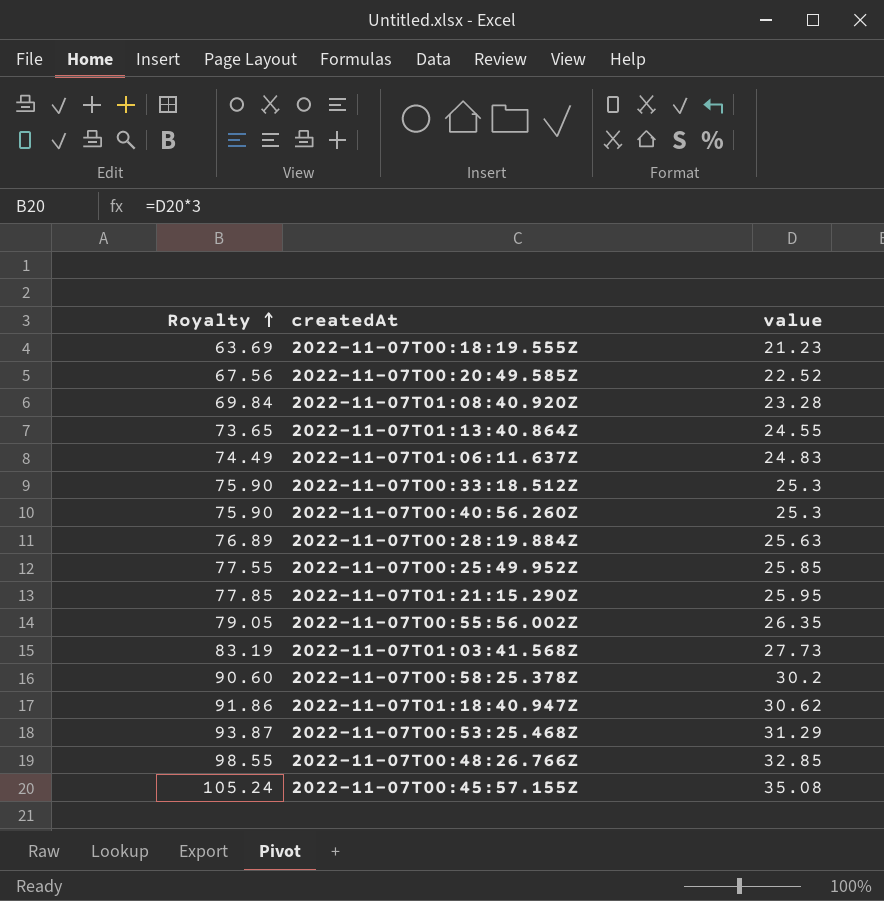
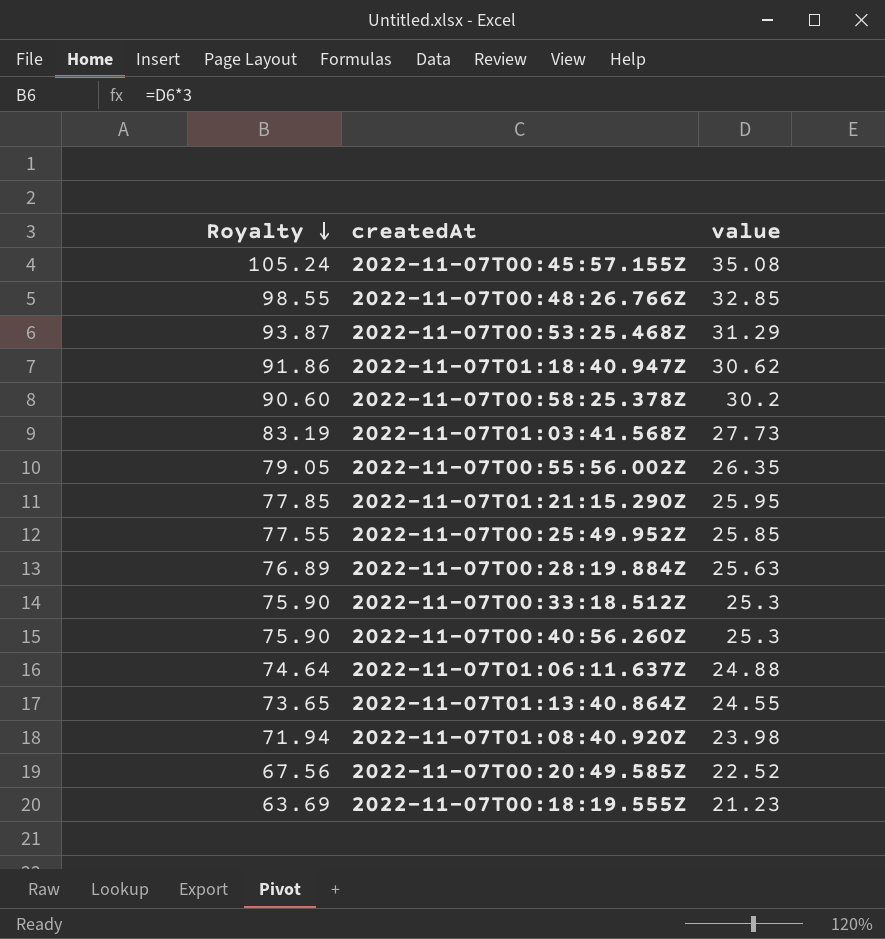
row order: Royalty ascending -> Royalty descending
2022-11-07T01:06:11.637Z | Royalty: 74.49 -> 74.64
2022-11-07T01:06:11.637Z | value: 24.83 -> 24.88
2022-11-07T01:08:40.920Z | Royalty: 69.84 -> 71.94
2022-11-07T01:08:40.920Z | value: 23.28 -> 23.98

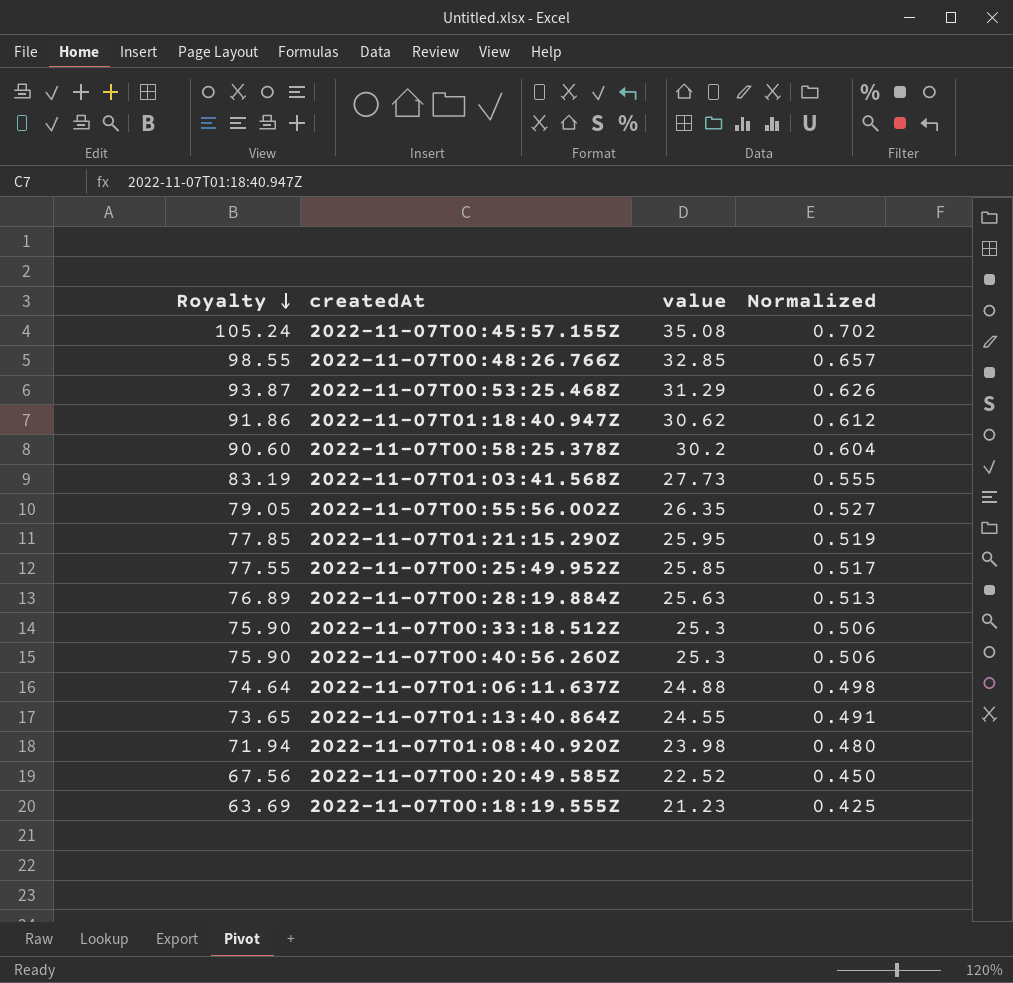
column Normalized | formula: none -> [value] * 0.02

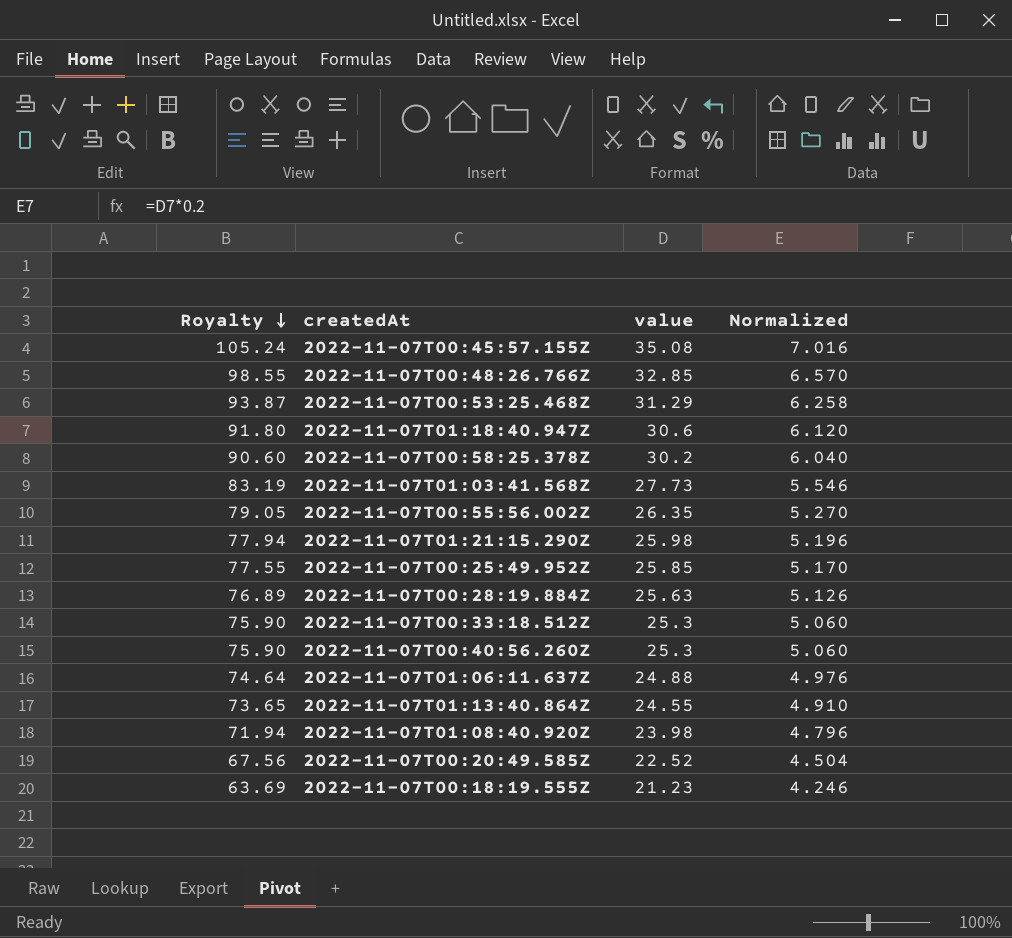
column Normalized | formula: [value] * 0.02 -> [value] * 0.2
2022-11-07T01:18:40.947Z | Royalty: 91.86 -> 91.80
2022-11-07T01:18:40.947Z | value: 30.62 -> 30.6
2022-11-07T01:21:15.290Z | Royalty: 77.85 -> 77.94
2022-11-07T01:21:15.290Z | value: 25.95 -> 25.98

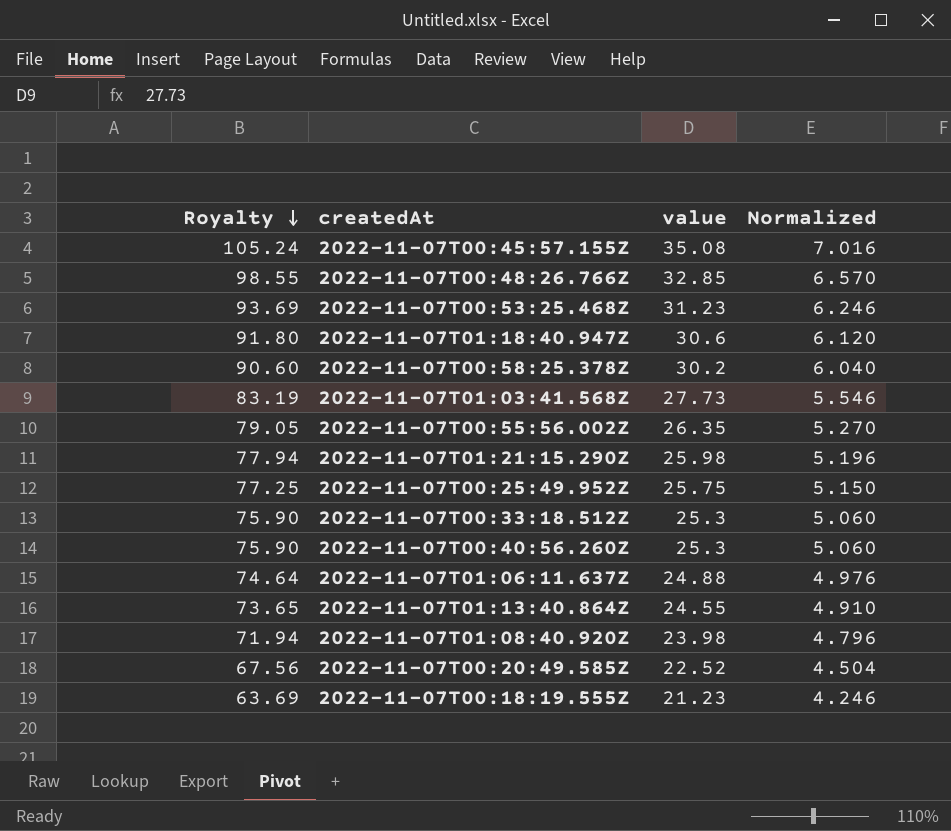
row 2022-11-07T00:28:19.884Z: 76.89 | 25.63 | 5.126 -> none
2022-11-07T00:53:25.468Z | Royalty: 93.87 -> 93.69
2022-11-07T00:53:25.468Z | value: 31.29 -> 31.23
2022-11-07T00:53:25.468Z | Normalized: 6.258 -> 6.246
2022-11-07T00:25:49.952Z | Royalty: 77.55 -> 77.25
2022-11-07T00:25:49.952Z | value: 25.85 -> 25.75
2022-11-07T00:25:49.952Z | Normalized: 5.170 -> 5.150

